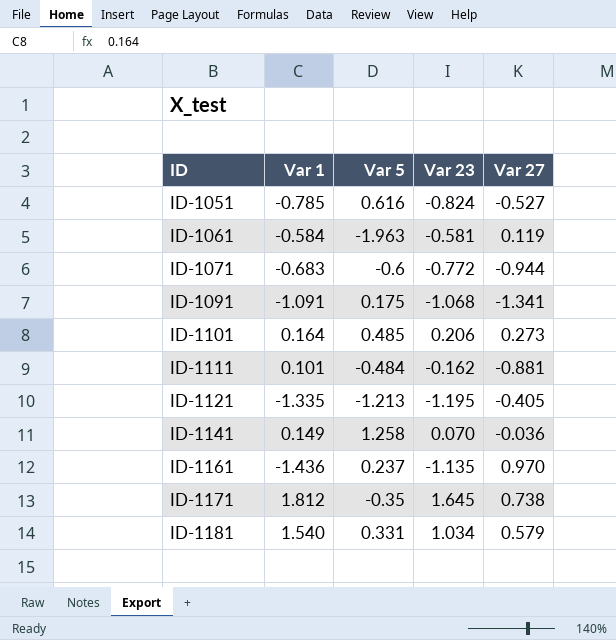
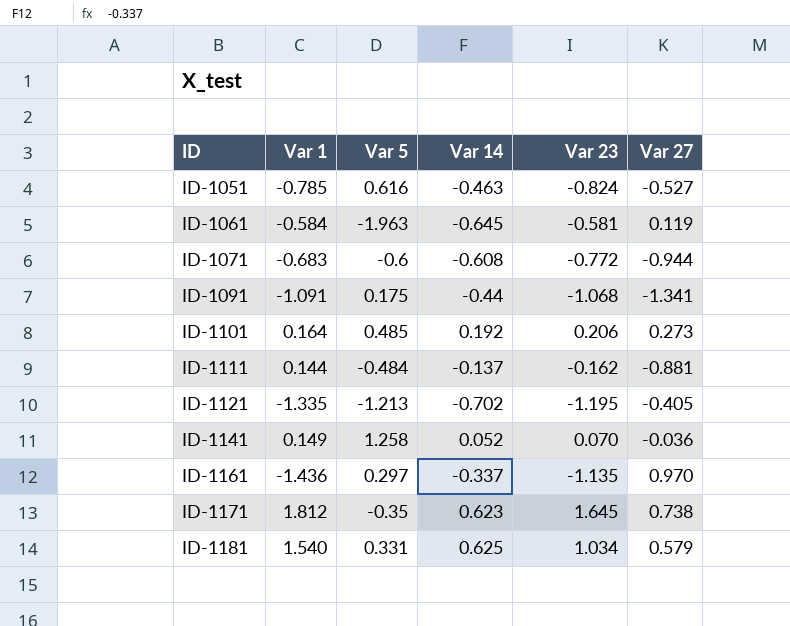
column Var 14 | position: none -> 4
ID-1111 | Var 1: 0.101 -> 0.144
ID-1161 | Var 5: 0.237 -> 0.297

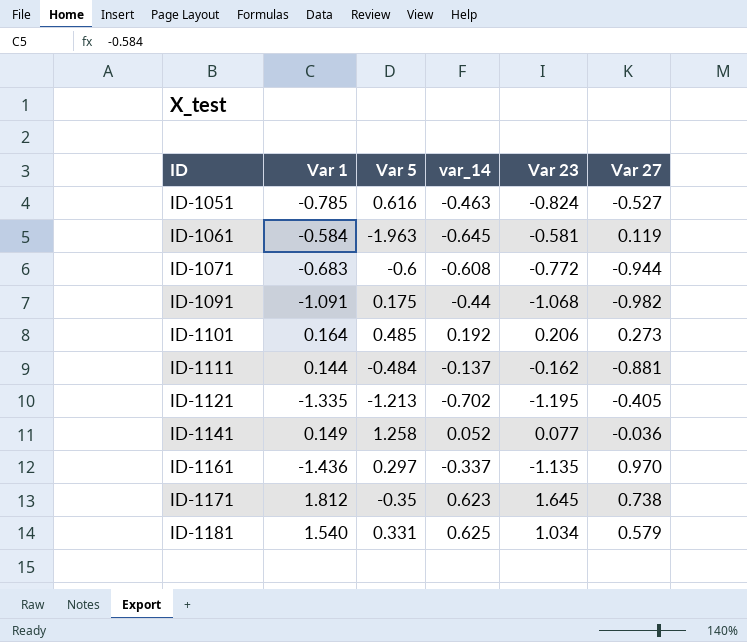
column name: Var 14 -> var_14
ID-1091 | Var 27: -1.341 -> -0.982
ID-1141 | Var 23: 0.070 -> 0.077

